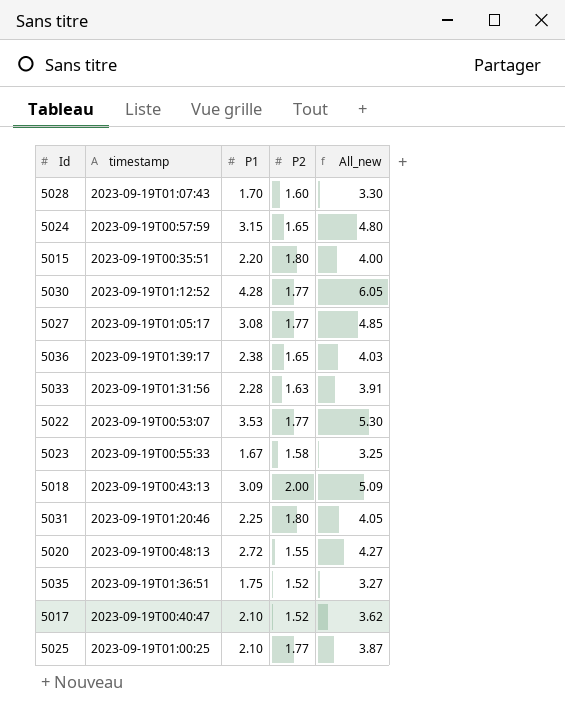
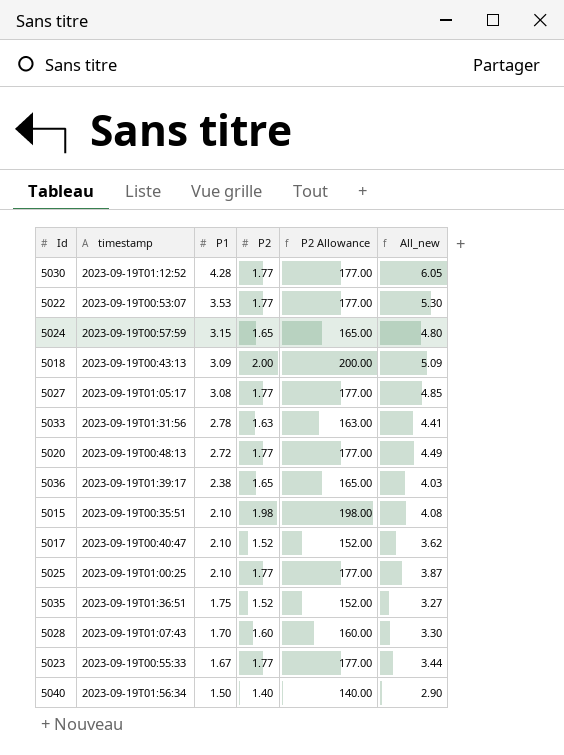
row order: none -> P1 descending
column P2 Allowance | formula: none -> [P2] * 100
row 5031: 2023-09-19T01:20:46 | 2.25 | 1.80 | 4.05 -> none
5033 | P1: 2.28 -> 2.78
5033 | All_new: 3.91 -> 4.41
5020 | P2: 1.55 -> 1.77
5020 | All_new: 4.27 -> 4.49
5015 | P1: 2.20 -> 2.10
5015 | P2: 1.80 -> 1.98
5015 | All_new: 4.00 -> 4.08
5023 | P2: 1.58 -> 1.77
5023 | All_new: 3.25 -> 3.44
row 5040: none -> 2023-09-19T01:56:34 | 1.50 | 1.40 | 140.00 | 2.90

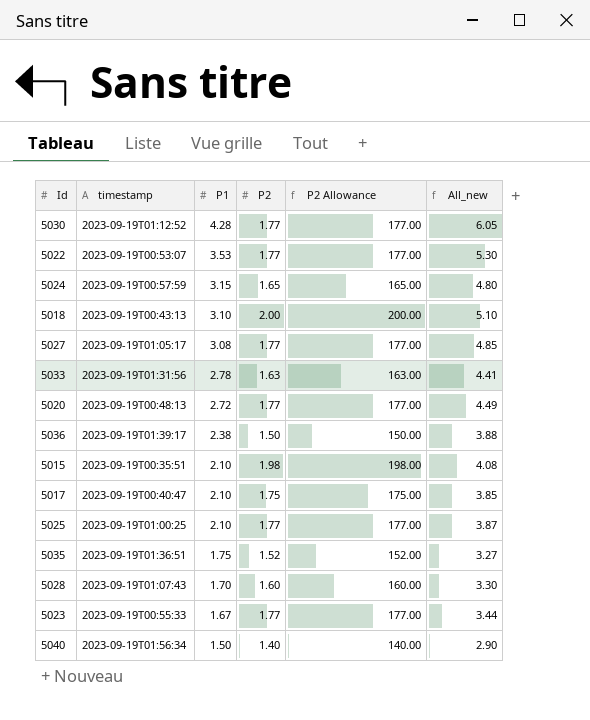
5018 | P1: 3.09 -> 3.10
5018 | All_new: 5.09 -> 5.10
5036 | P2: 1.65 -> 1.50
5036 | P2 Allowance: 165.00 -> 150.00
5036 | All_new: 4.03 -> 3.88
5017 | P2: 1.52 -> 1.75
5017 | P2 Allowance: 152.00 -> 175.00
5017 | All_new: 3.62 -> 3.85

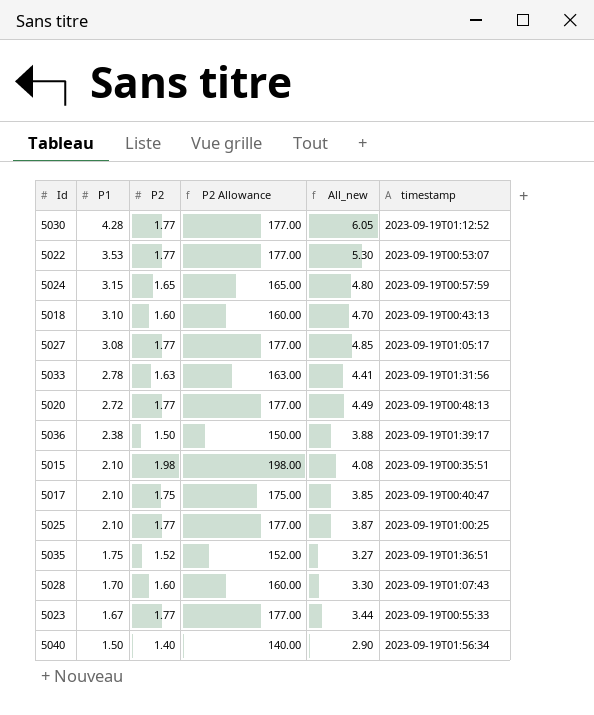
column timestamp | position: 2 -> 6
5018 | P2: 2.00 -> 1.60
5018 | P2 Allowance: 200.00 -> 160.00
5018 | All_new: 5.10 -> 4.70

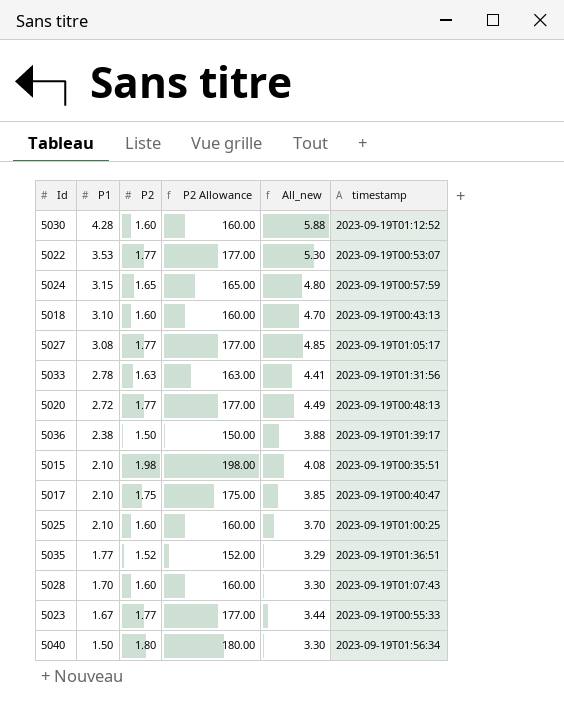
5030 | P2: 1.77 -> 1.60
5030 | P2 Allowance: 177.00 -> 160.00
5030 | All_new: 6.05 -> 5.88
5025 | P2: 1.77 -> 1.60
5025 | P2 Allowance: 177.00 -> 160.00
5025 | All_new: 3.87 -> 3.70
5035 | P1: 1.75 -> 1.77
5035 | All_new: 3.27 -> 3.29
5040 | P2: 1.40 -> 1.80
5040 | P2 Allowance: 140.00 -> 180.00
5040 | All_new: 2.90 -> 3.30

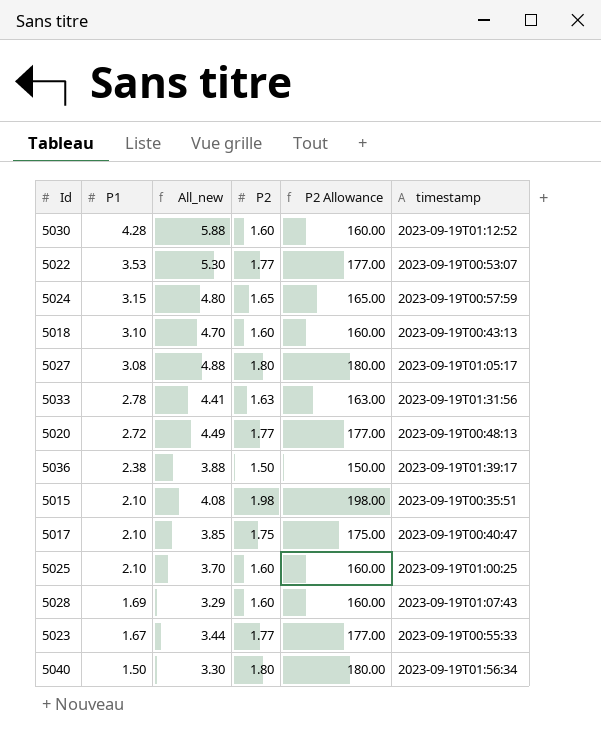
column All_new | position: 5 -> 3
row 5035: 1.77 | 1.52 | 152.00 | 3.29 | 2023-09-19T01:36:51 -> none
5027 | All_new: 4.85 -> 4.88
5027 | P2: 1.77 -> 1.80
5027 | P2 Allowance: 177.00 -> 180.00
5028 | P1: 1.70 -> 1.69
5028 | All_new: 3.30 -> 3.29

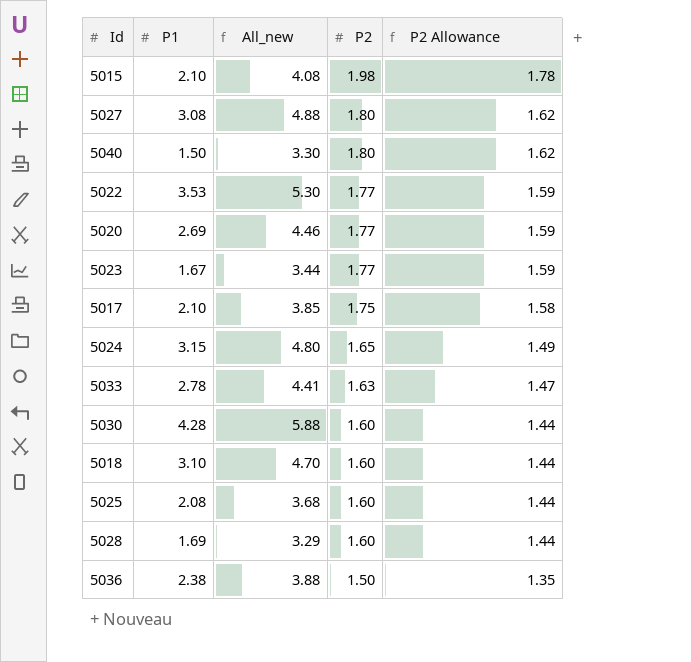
row order: P1 descending -> P2 descending
column timestamp | position: 6 -> none
column P2 Allowance | formula: [P2] * 100 -> [P2] * 0.9
5020 | P1: 2.72 -> 2.69
5020 | All_new: 4.49 -> 4.46
5025 | P1: 2.10 -> 2.08
5025 | All_new: 3.70 -> 3.68

